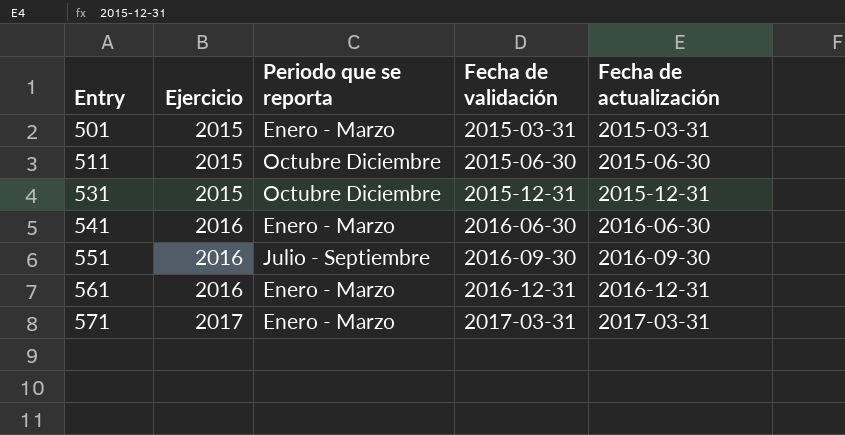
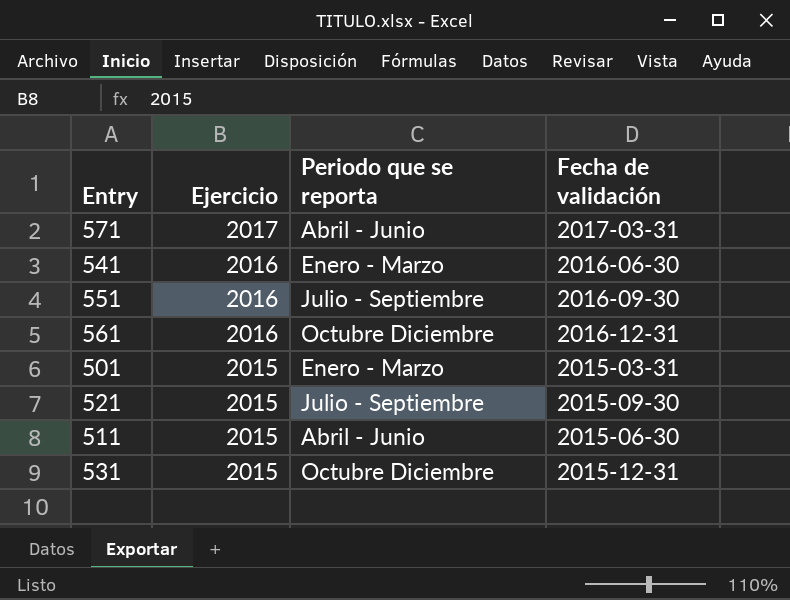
row order: Entry ascending -> Ejercicio descending
column Fecha de actualización | position: 5 -> none
571 | Periodo que se reporta: Enero - Marzo -> Abril - Junio
561 | Periodo que se reporta: Enero - Marzo -> Octubre Diciembre
row 521: none -> 2015 | Julio - Septiembre | 2015-09-30
511 | Periodo que se reporta: Octubre Diciembre -> Abril - Junio

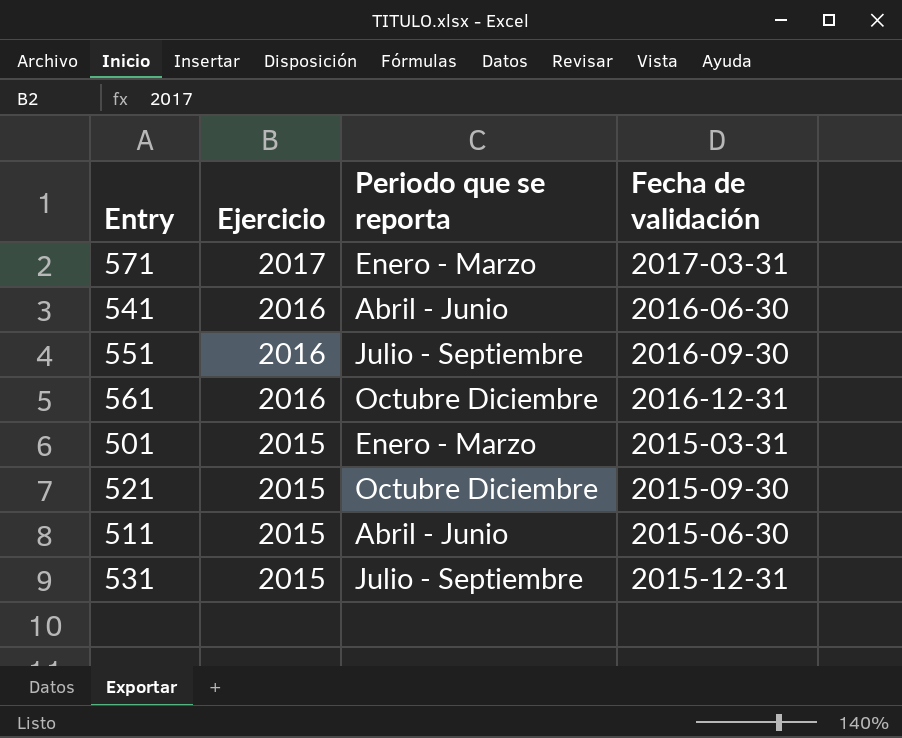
571 | Periodo que se reporta: Abril - Junio -> Enero - Marzo
541 | Periodo que se reporta: Enero - Marzo -> Abril - Junio
521 | Periodo que se reporta: Julio - Septiembre -> Octubre Diciembre
531 | Periodo que se reporta: Octubre Diciembre -> Julio - Septiembre

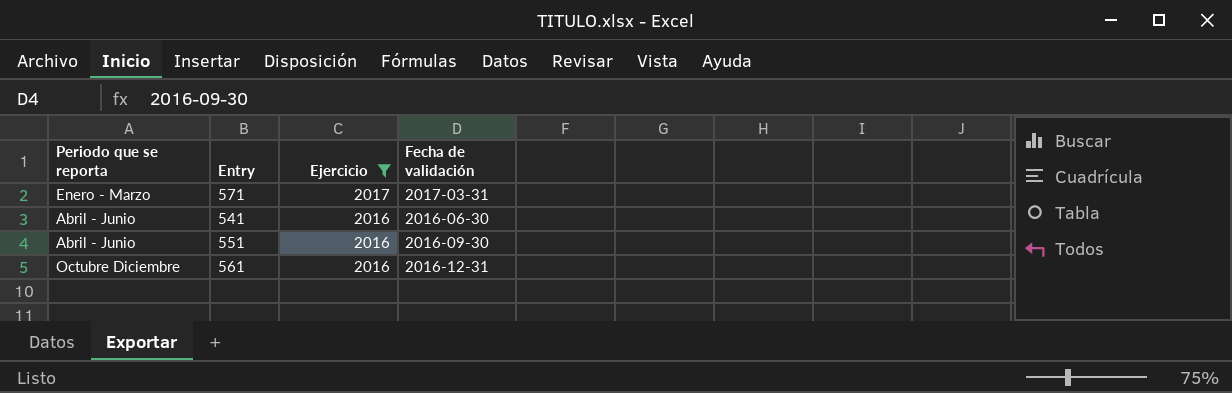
filter: none -> Ejercicio != 2015
column Periodo que se reporta | position: 3 -> 1
551 | Periodo que se reporta: Julio - Septiembre -> Abril - Junio

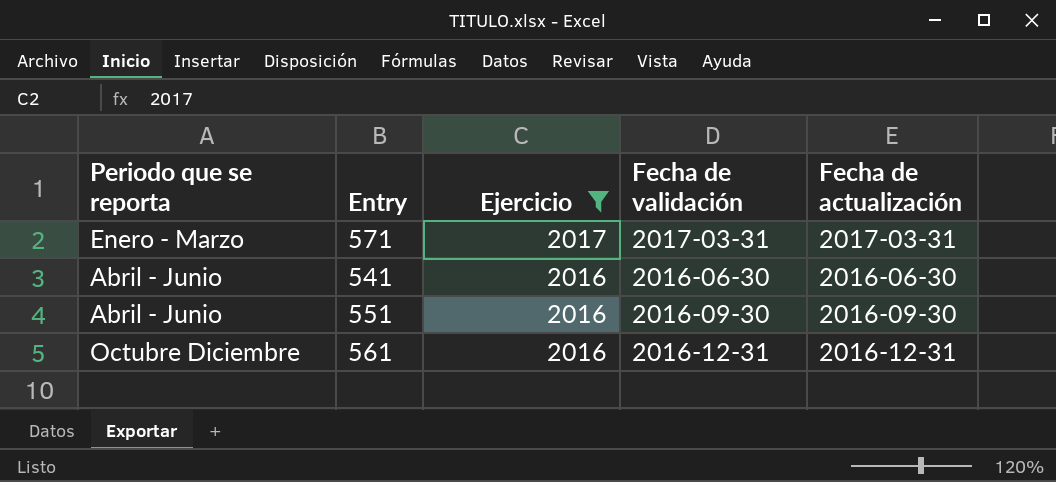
column Fecha de actualización | position: none -> 5

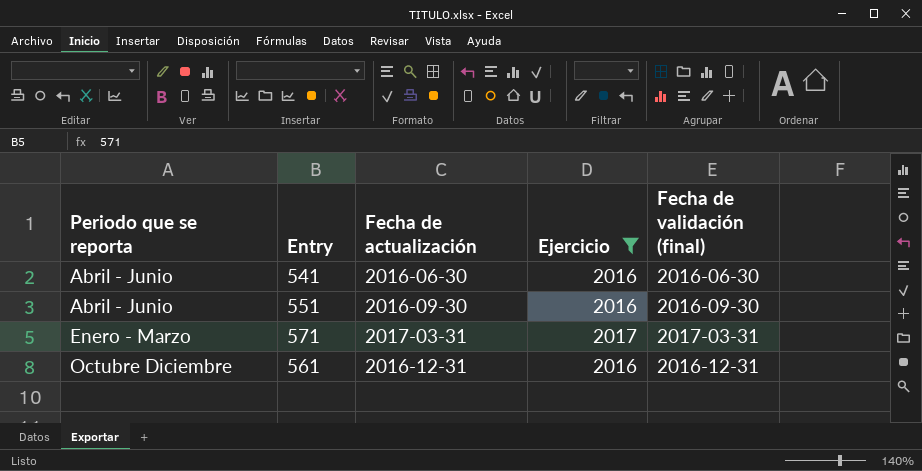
row order: Ejercicio descending -> Periodo que se reporta ascending
column Fecha de actualización | position: 5 -> 3
column name: Fecha de validación -> Fecha de validación (final)

